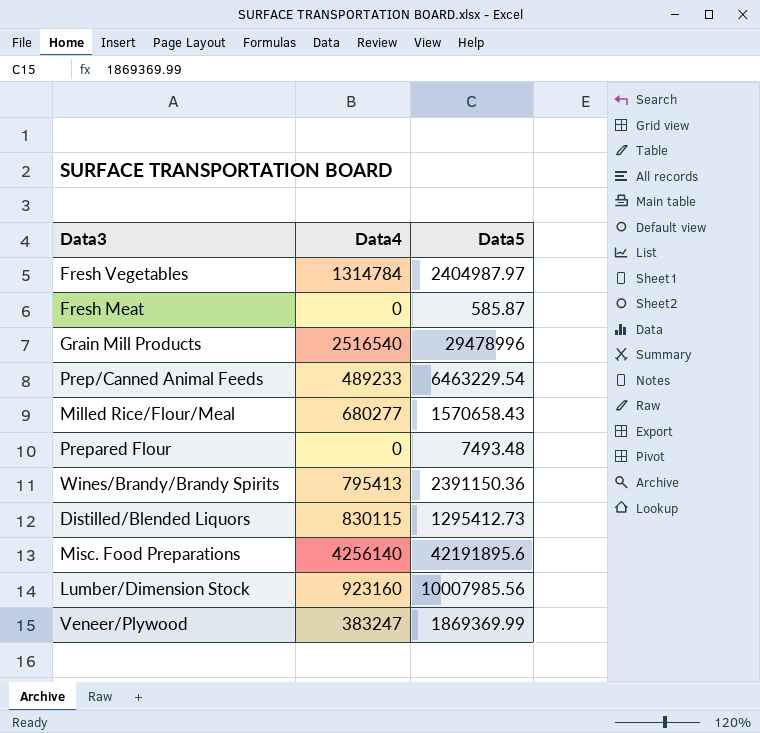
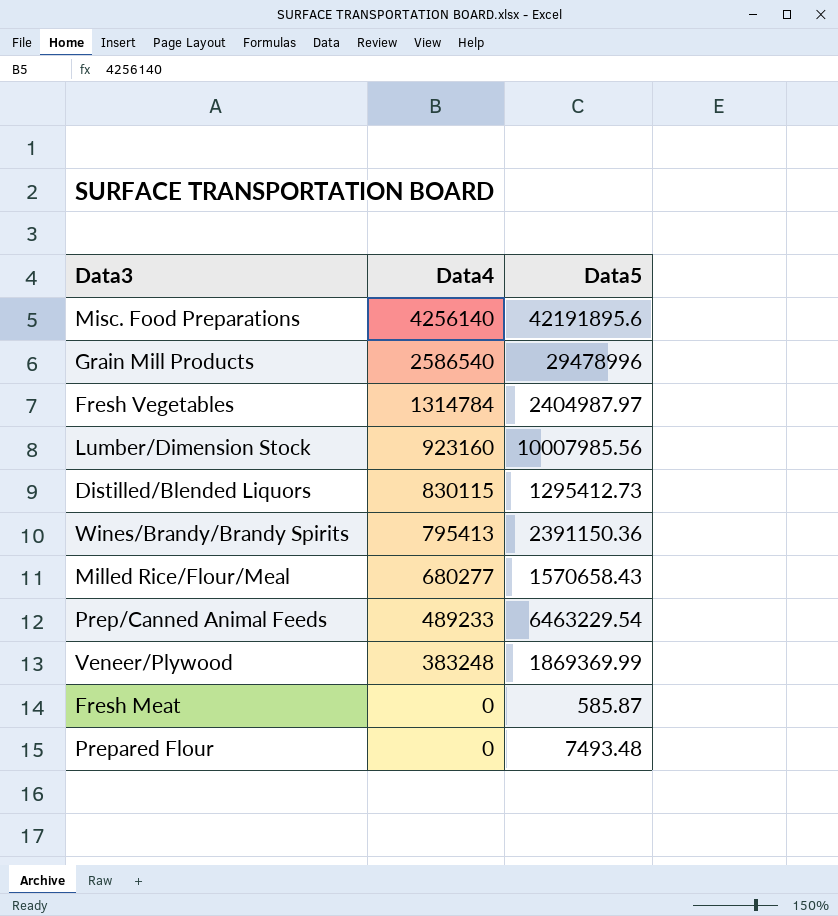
row order: none -> Data4 descending
Grain Mill Products | Data4: 2516540 -> 2586540
Veneer/Plywood | Data4: 383247 -> 383248

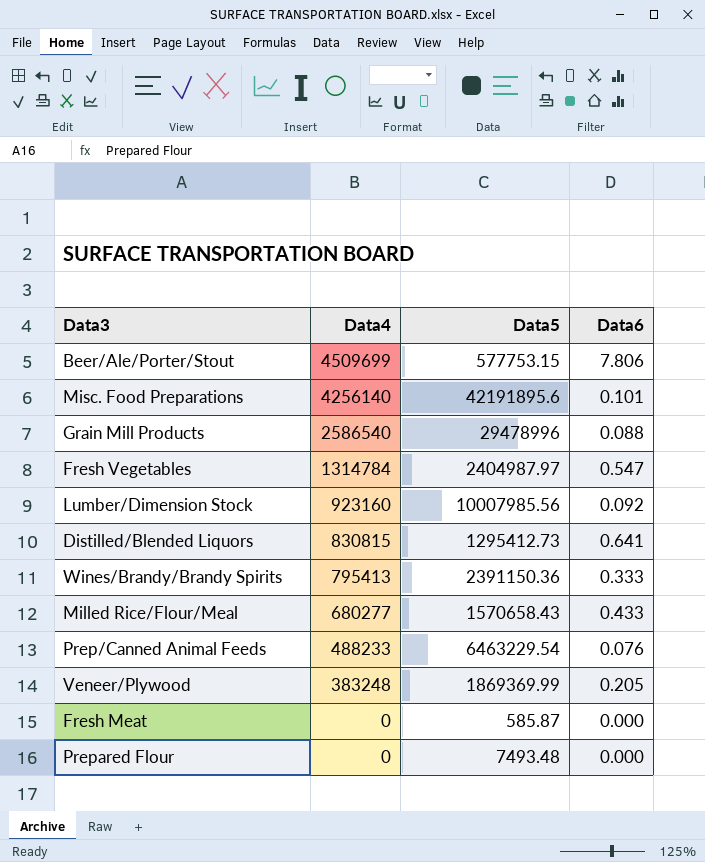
column Data6 | formula: none -> [Data4] / [Data5]
row Beer/Ale/Porter/Stout: none -> 4509699 | 577753.15 | 7.806
Distilled/Blended Liquors | Data4: 830115 -> 830815
Prep/Canned Animal Feeds | Data4: 489233 -> 488233

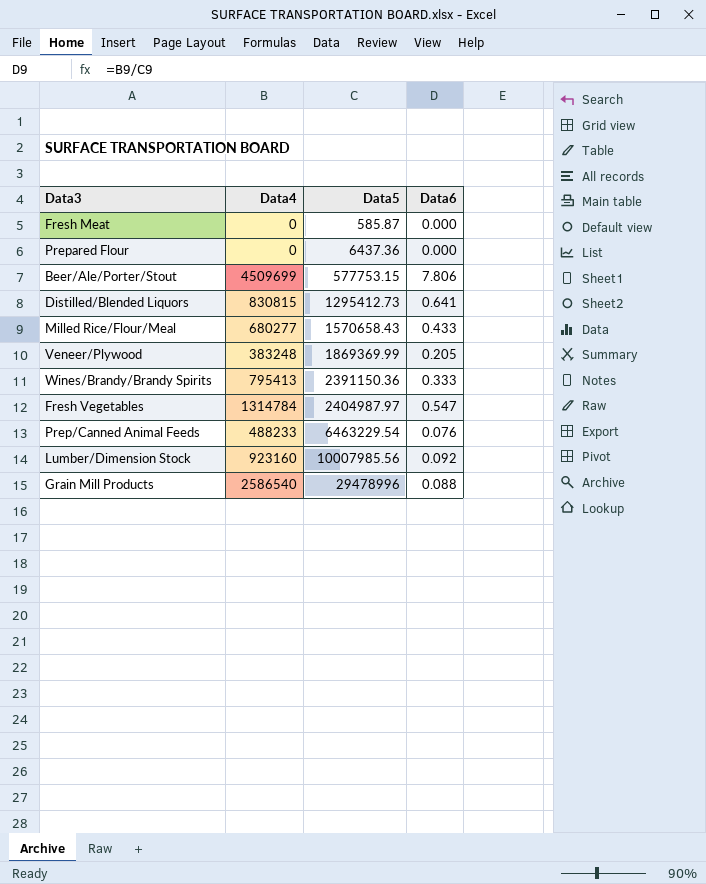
row order: Data4 descending -> Data5 ascending
row Misc. Food Preparations: 4256140 | 42191895.6 | 0.101 -> none
Prepared Flour | Data5: 7493.48 -> 6437.36

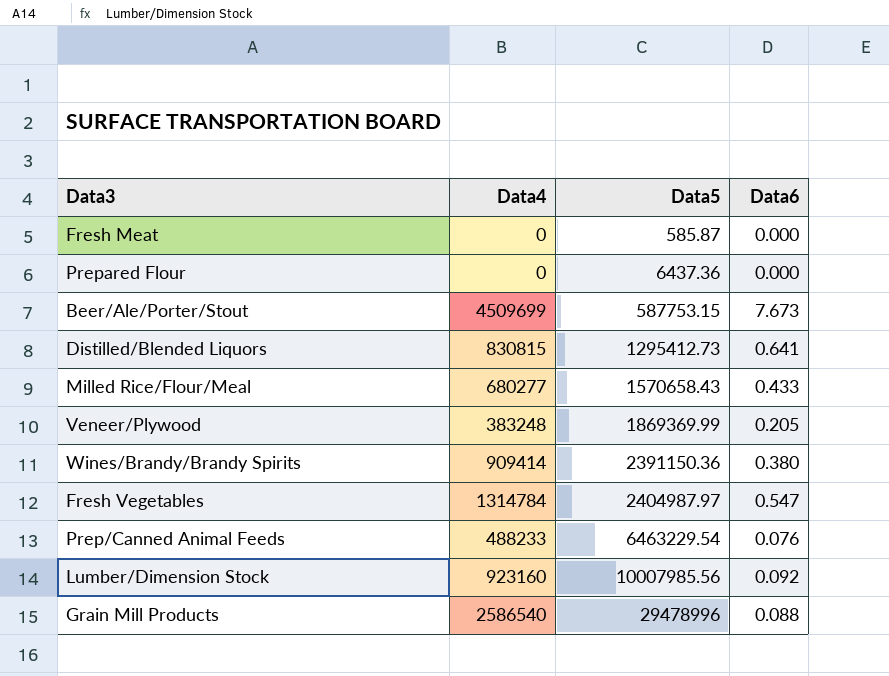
Beer/Ale/Porter/Stout | Data5: 577753.15 -> 587753.15
Beer/Ale/Porter/Stout | Data6: 7.806 -> 7.673
Wines/Brandy/Brandy Spirits | Data4: 795413 -> 909414
Wines/Brandy/Brandy Spirits | Data6: 0.333 -> 0.380

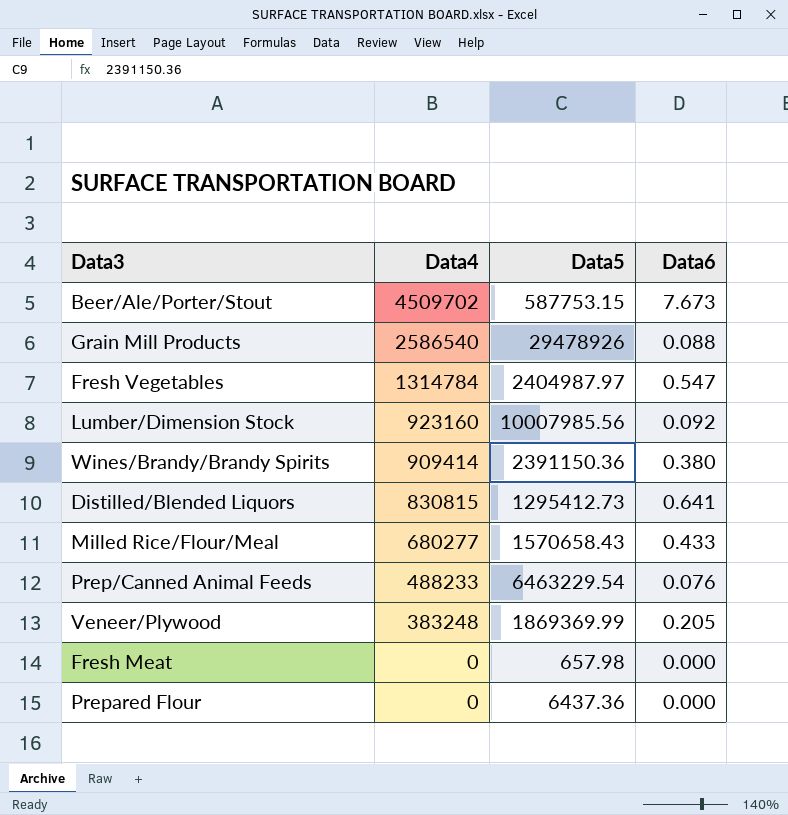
row order: Data5 ascending -> Data4 descending
Beer/Ale/Porter/Stout | Data4: 4509699 -> 4509702
Grain Mill Products | Data5: 29478996 -> 29478926
Fresh Meat | Data5: 585.87 -> 657.98

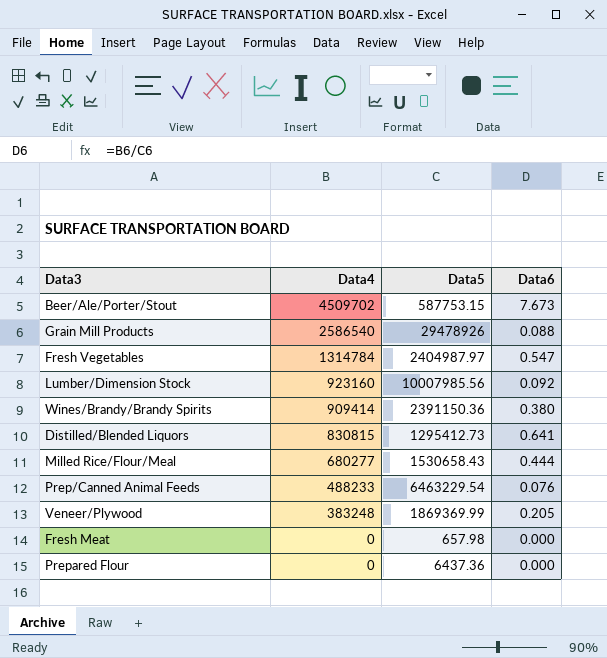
Milled Rice/Flour/Meal | Data5: 1570658.43 -> 1530658.43
Milled Rice/Flour/Meal | Data6: 0.433 -> 0.444

